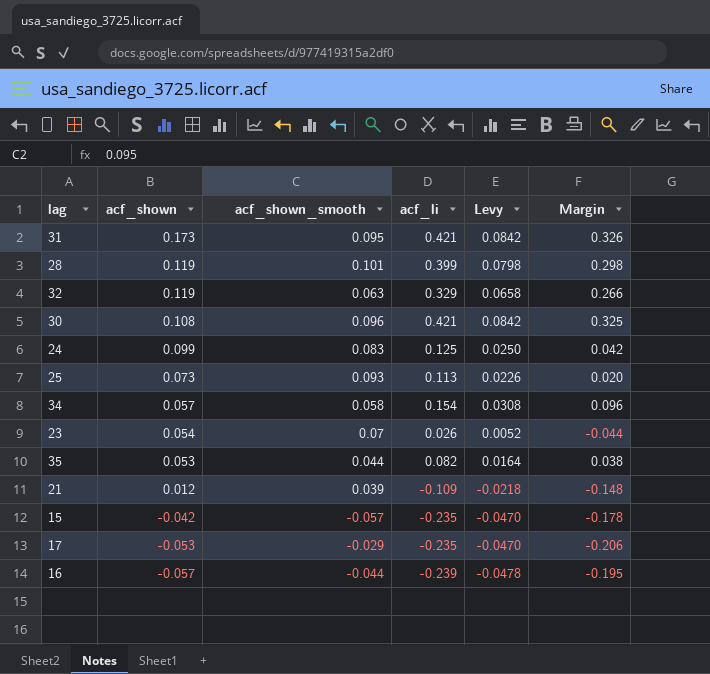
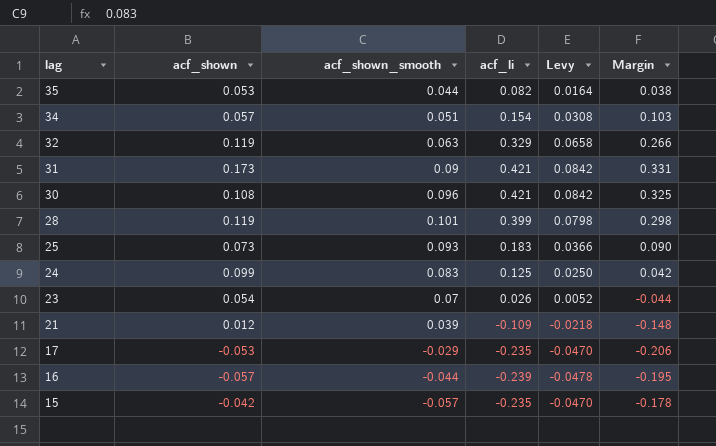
row order: acf_shown descending -> lag descending
34 | acf_shown_smooth: 0.058 -> 0.051
34 | Margin: 0.096 -> 0.103
31 | acf_shown_smooth: 0.095 -> 0.09
31 | Margin: 0.326 -> 0.331
25 | acf_li: 0.113 -> 0.183
25 | Levy: 0.0226 -> 0.0366
25 | Margin: 0.020 -> 0.090

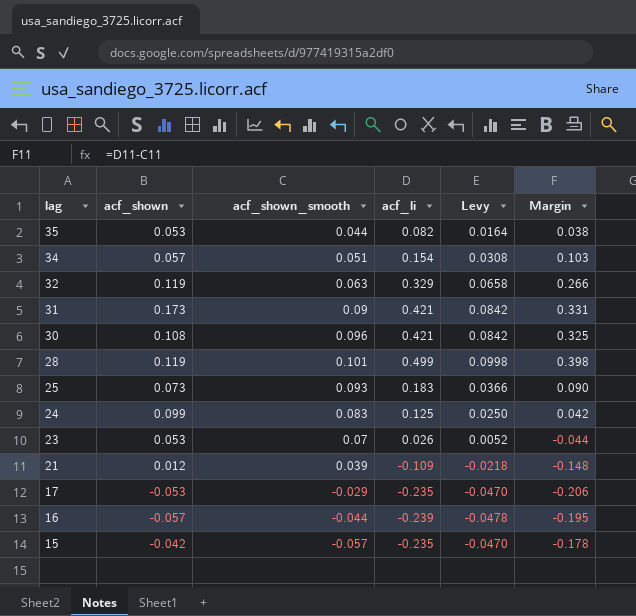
28 | acf_li: 0.399 -> 0.499
28 | Levy: 0.0798 -> 0.0998
28 | Margin: 0.298 -> 0.398
23 | acf_shown: 0.054 -> 0.053

